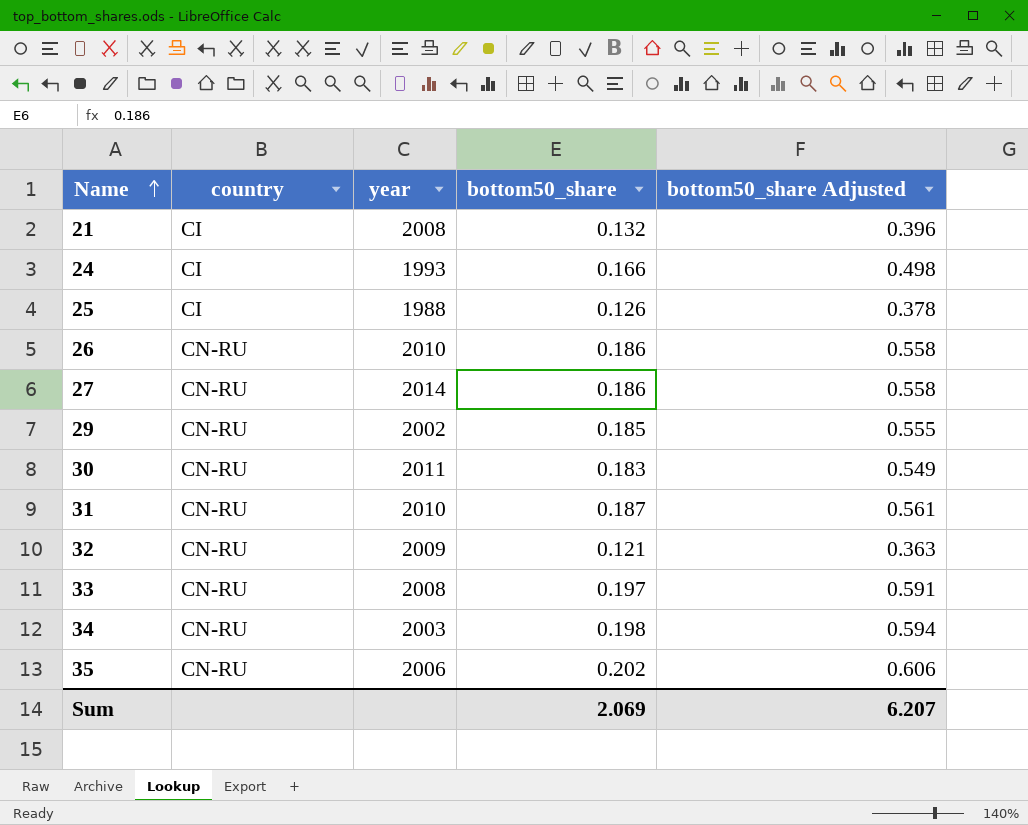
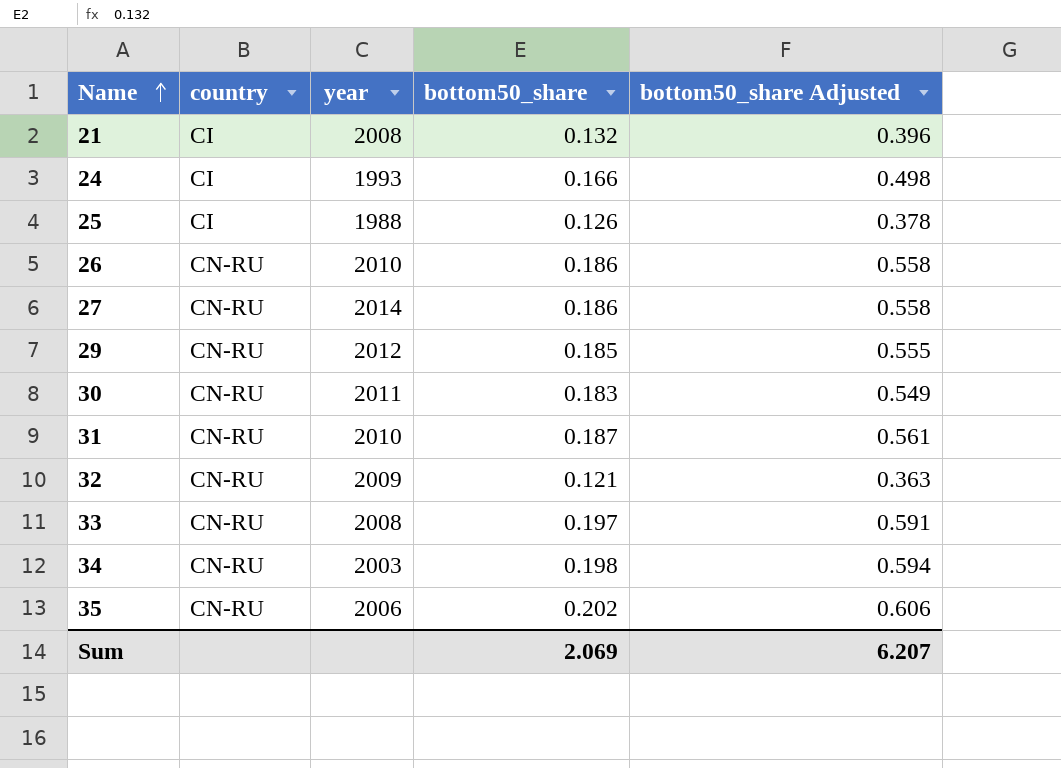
29 | year: 2002 -> 2012

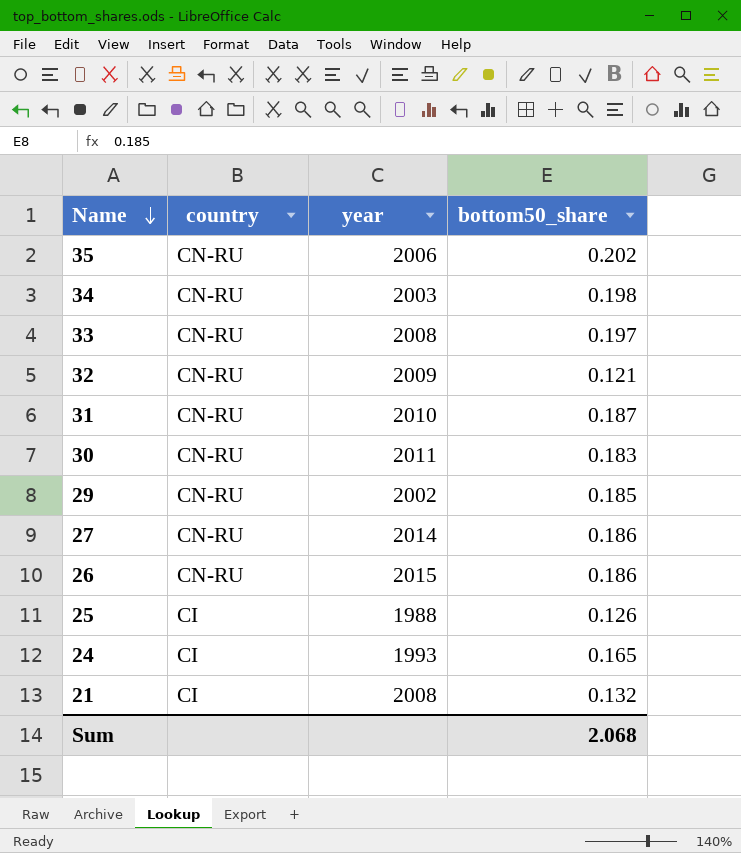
row order: Name ascending -> Name descending
column bottom50_share Adjusted | formula: [bottom50_share] * 3 -> none
29 | year: 2012 -> 2002
26 | year: 2010 -> 2015
24 | bottom50_share: 0.166 -> 0.165
Sum | bottom50_share: 2.069 -> 2.068

